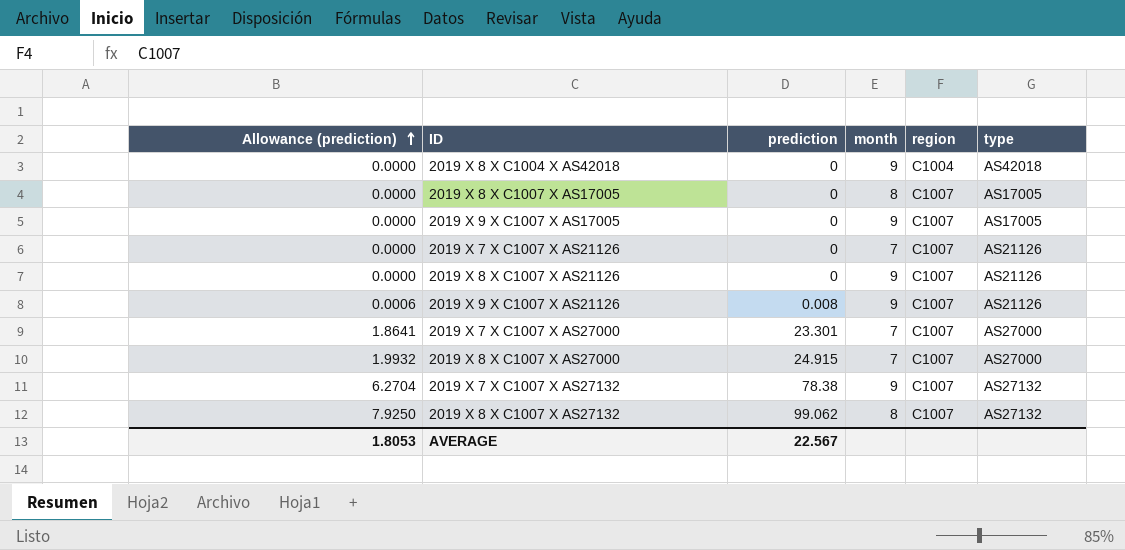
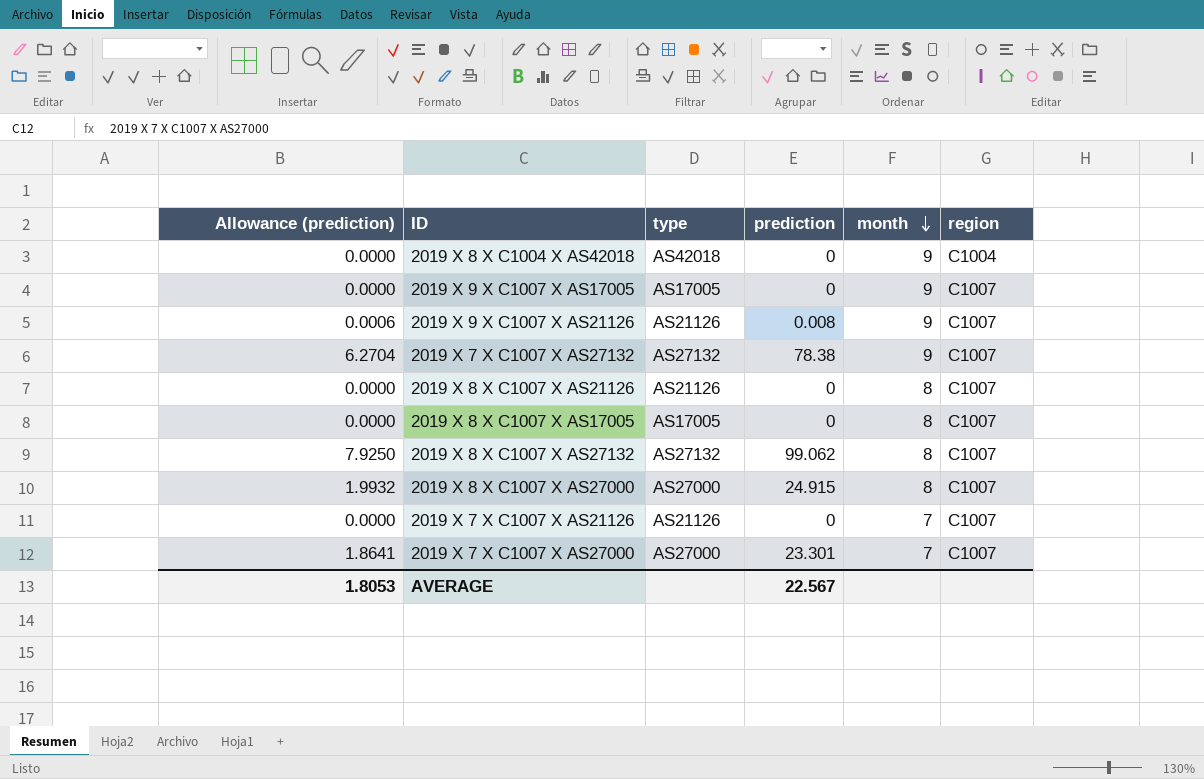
row order: Allowance (prediction) ascending -> month descending
column type | position: 6 -> 3
2019 X 8 X C1007 X AS21126 | month: 9 -> 8
2019 X 8 X C1007 X AS27000 | month: 7 -> 8

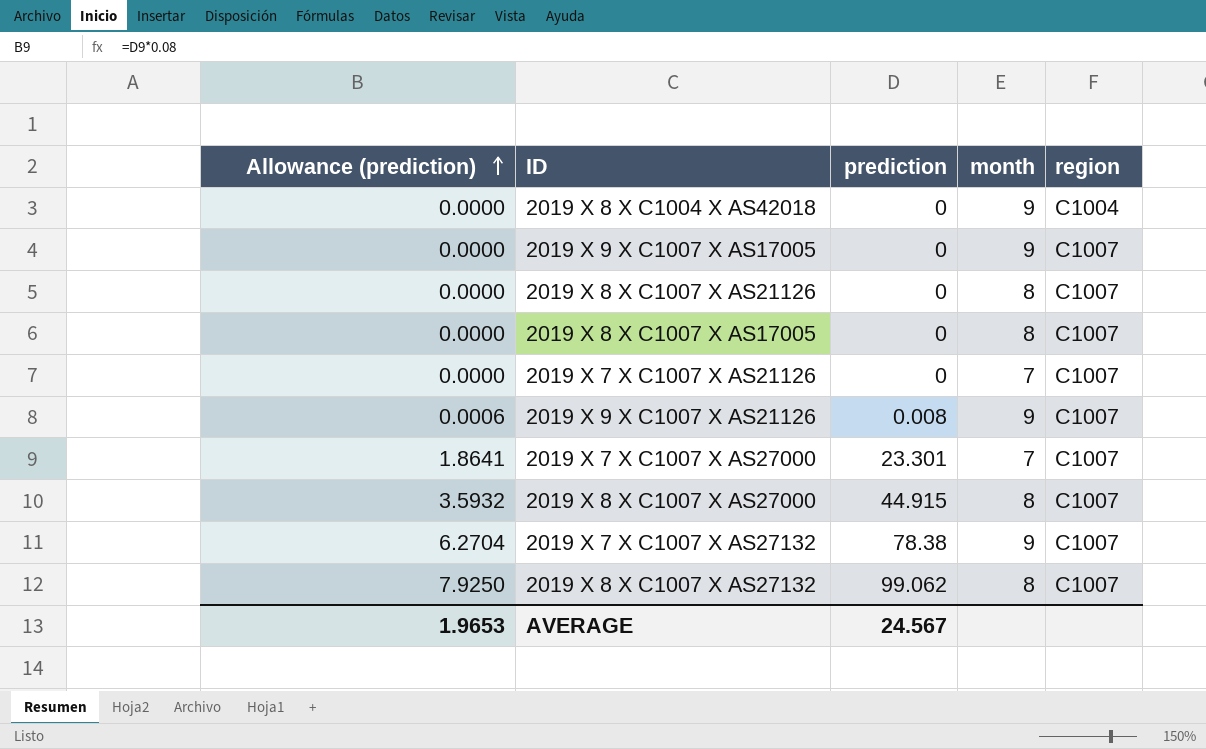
row order: month descending -> Allowance (prediction) ascending
column type | position: 3 -> none
2019 X 8 X C1007 X AS27000 | Allowance (prediction): 1.9932 -> 3.5932
2019 X 8 X C1007 X AS27000 | prediction: 24.915 -> 44.915
AVERAGE | Allowance (prediction): 1.8053 -> 1.9653
AVERAGE | prediction: 22.567 -> 24.567

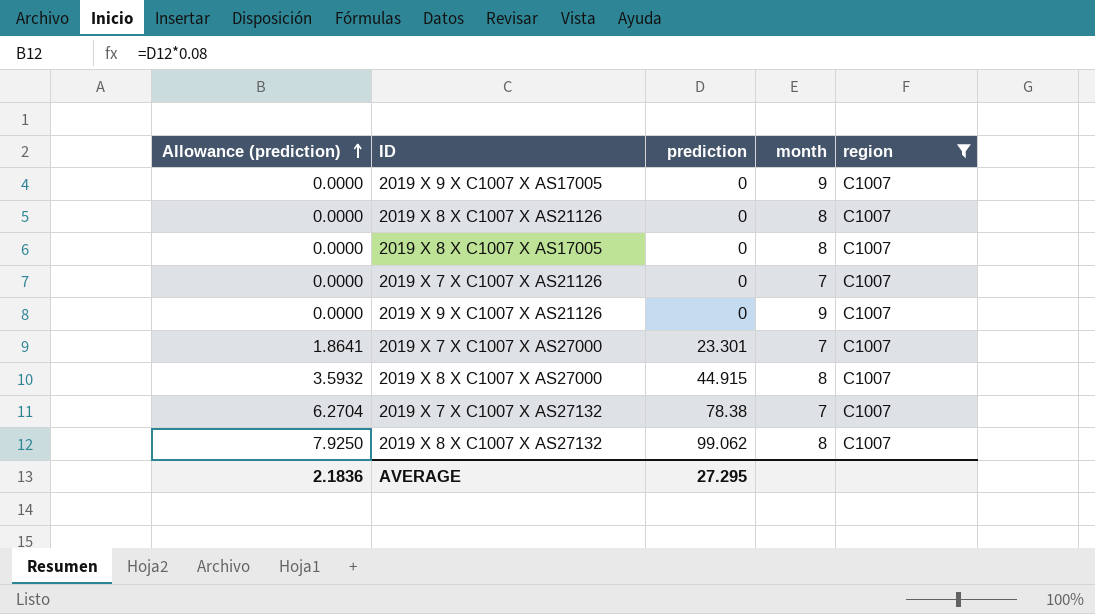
filter: none -> region = C1007
2019 X 9 X C1007 X AS21126 | Allowance (prediction): 0.0006 -> 0.0000
2019 X 9 X C1007 X AS21126 | prediction: 0.008 -> 0
2019 X 7 X C1007 X AS27132 | month: 9 -> 7
AVERAGE | Allowance (prediction): 1.9653 -> 2.1836
AVERAGE | prediction: 24.567 -> 27.295

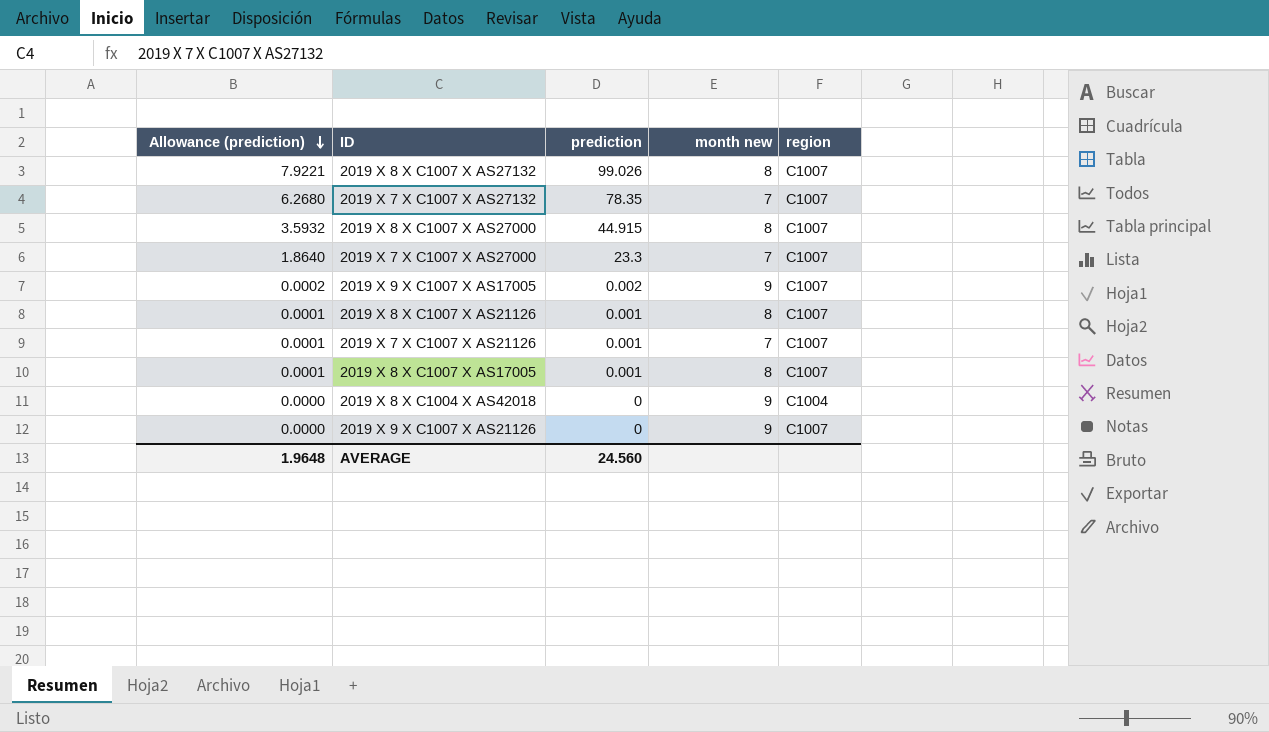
filter: region = C1007 -> none
row order: Allowance (prediction) ascending -> Allowance (prediction) descending
column name: month -> month new
2019 X 8 X C1007 X AS27132 | Allowance (prediction): 7.9250 -> 7.9221
2019 X 8 X C1007 X AS27132 | prediction: 99.062 -> 99.026
2019 X 7 X C1007 X AS27132 | Allowance (prediction): 6.2704 -> 6.2680
2019 X 7 X C1007 X AS27132 | prediction: 78.38 -> 78.35
2019 X 7 X C1007 X AS27000 | Allowance (prediction): 1.8641 -> 1.8640
2019 X 7 X C1007 X AS27000 | prediction: 23.301 -> 23.3
2019 X 9 X C1007 X AS17005 | Allowance (prediction): 0.0000 -> 0.0002
2019 X 9 X C1007 X AS17005 | prediction: 0 -> 0.002
2019 X 8 X C1007 X AS21126 | Allowance (prediction): 0.0000 -> 0.0001
2019 X 8 X C1007 X AS21126 | prediction: 0 -> 0.001
2019 X 7 X C1007 X AS21126 | Allowance (prediction): 0.0000 -> 0.0001
2019 X 7 X C1007 X AS21126 | prediction: 0 -> 0.001
2019 X 8 X C1007 X AS17005 | Allowance (prediction): 0.0000 -> 0.0001
2019 X 8 X C1007 X AS17005 | prediction: 0 -> 0.001
AVERAGE | Allowance (prediction): 2.1836 -> 1.9648
AVERAGE | prediction: 27.295 -> 24.560

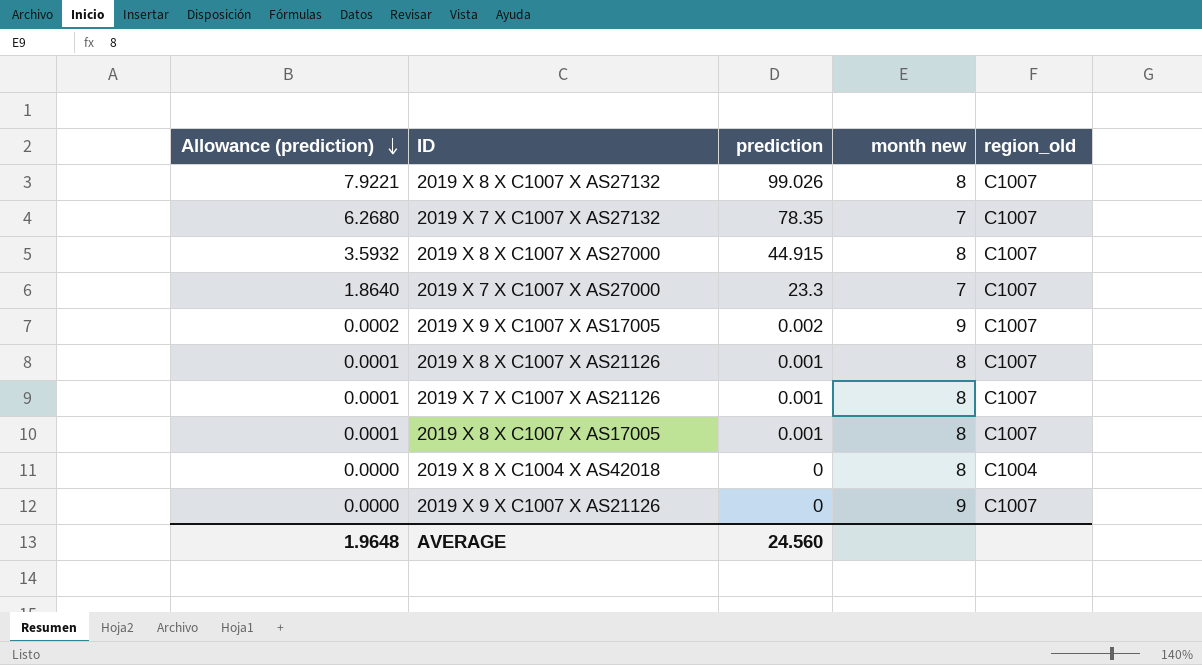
column name: region -> region_old
2019 X 7 X C1007 X AS21126 | month new: 7 -> 8
2019 X 8 X C1004 X AS42018 | month new: 9 -> 8

